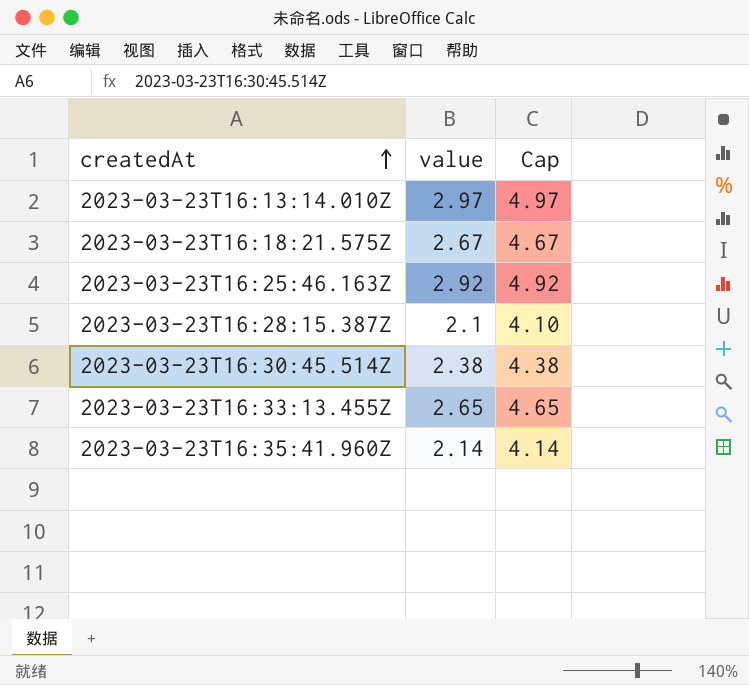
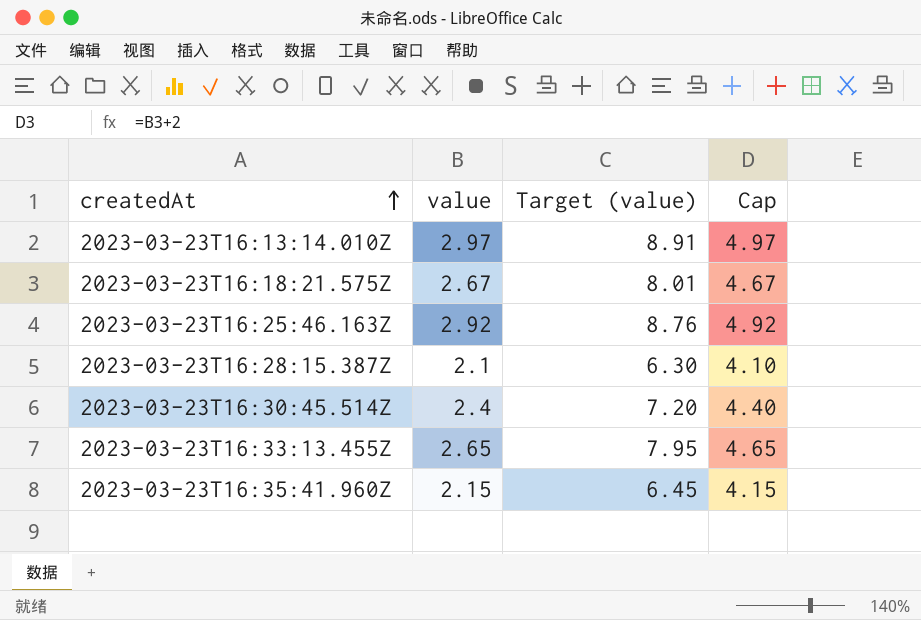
column Target (value) | formula: none -> [value] * 3
2023-03-23T16:30:45.514Z | value: 2.38 -> 2.4
2023-03-23T16:30:45.514Z | Cap: 4.38 -> 4.40
2023-03-23T16:35:41.960Z | value: 2.14 -> 2.15
2023-03-23T16:35:41.960Z | Cap: 4.14 -> 4.15

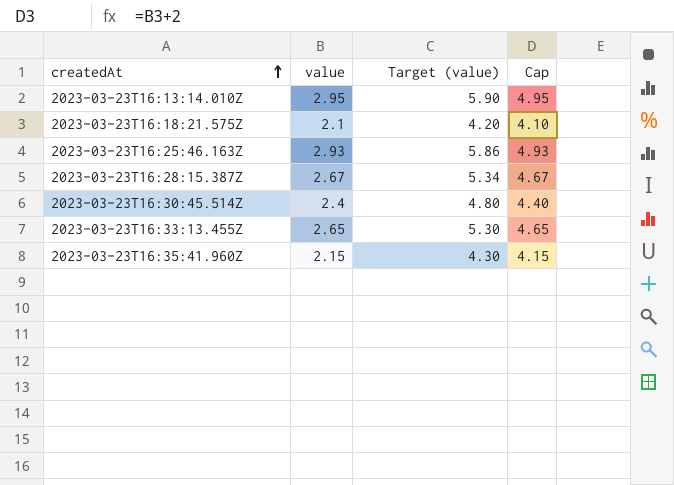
column Target (value) | formula: [value] * 3 -> [value] * 2
2023-03-23T16:13:14.010Z | value: 2.97 -> 2.95
2023-03-23T16:13:14.010Z | Cap: 4.97 -> 4.95
2023-03-23T16:18:21.575Z | value: 2.67 -> 2.1
2023-03-23T16:18:21.575Z | Cap: 4.67 -> 4.10
2023-03-23T16:25:46.163Z | value: 2.92 -> 2.93
2023-03-23T16:25:46.163Z | Cap: 4.92 -> 4.93
2023-03-23T16:28:15.387Z | value: 2.1 -> 2.67
2023-03-23T16:28:15.387Z | Cap: 4.10 -> 4.67

